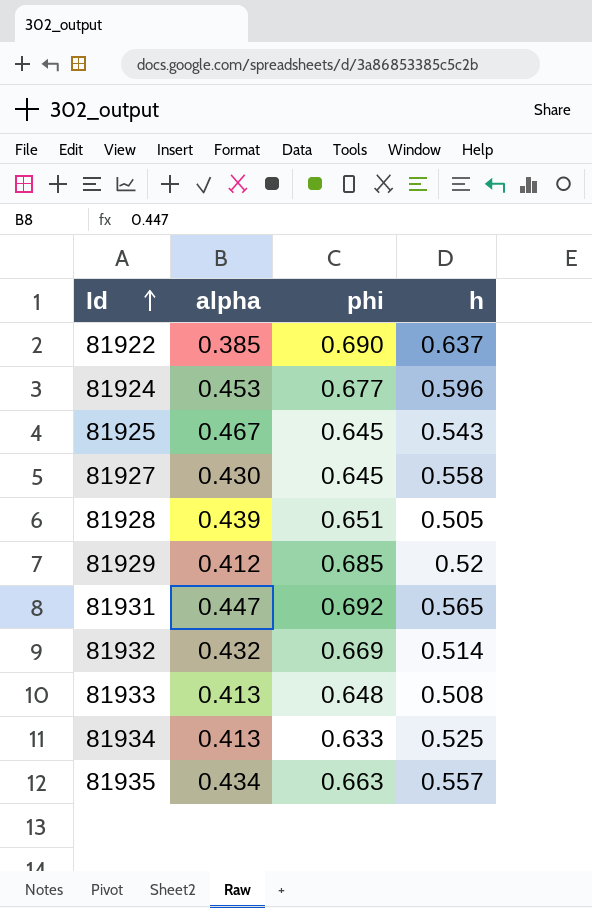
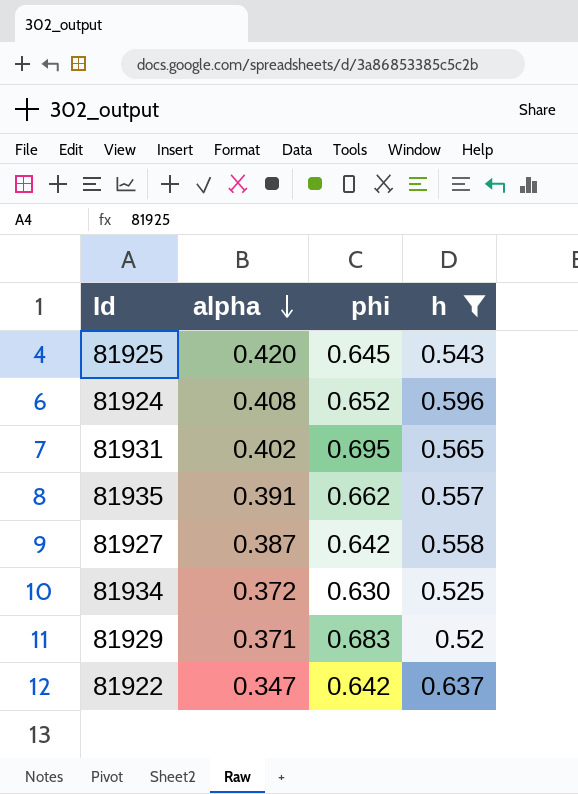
filter: none -> h >= 0.52
row order: Id ascending -> alpha descending
81925 | alpha: 0.467 -> 0.420
81924 | alpha: 0.453 -> 0.408
81924 | phi: 0.677 -> 0.652
81931 | alpha: 0.447 -> 0.402
81931 | phi: 0.692 -> 0.695
81935 | alpha: 0.434 -> 0.391
81935 | phi: 0.663 -> 0.662
81927 | alpha: 0.430 -> 0.387
81927 | phi: 0.645 -> 0.642
81934 | alpha: 0.413 -> 0.372
81934 | phi: 0.633 -> 0.630
81929 | alpha: 0.412 -> 0.371
81929 | phi: 0.685 -> 0.683
81922 | alpha: 0.385 -> 0.347
81922 | phi: 0.690 -> 0.642

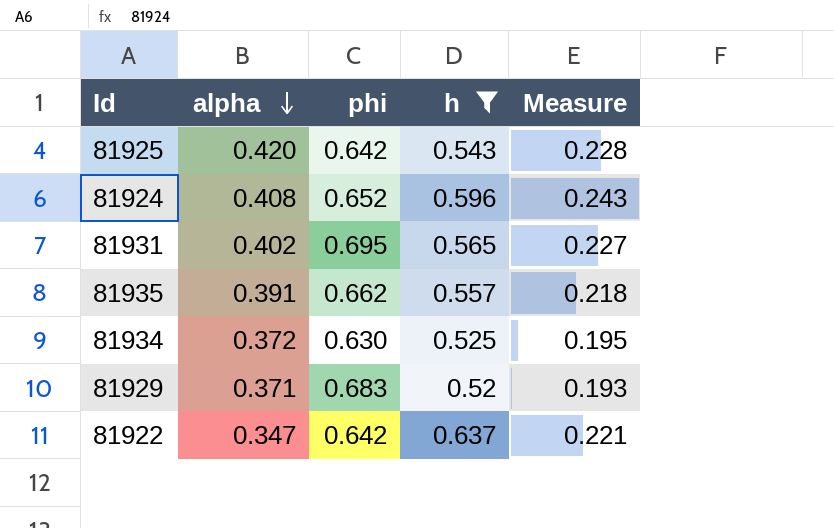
column Measure | formula: none -> [alpha] * [h]
row 81927: 0.387 | 0.642 | 0.558 -> none
81925 | phi: 0.645 -> 0.642

